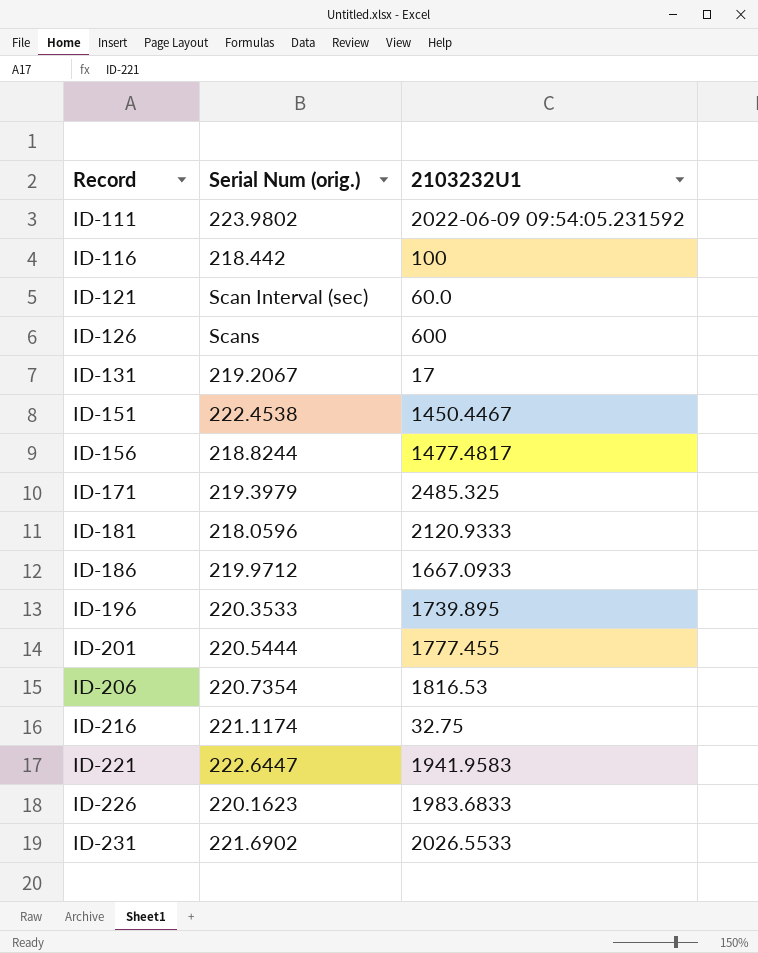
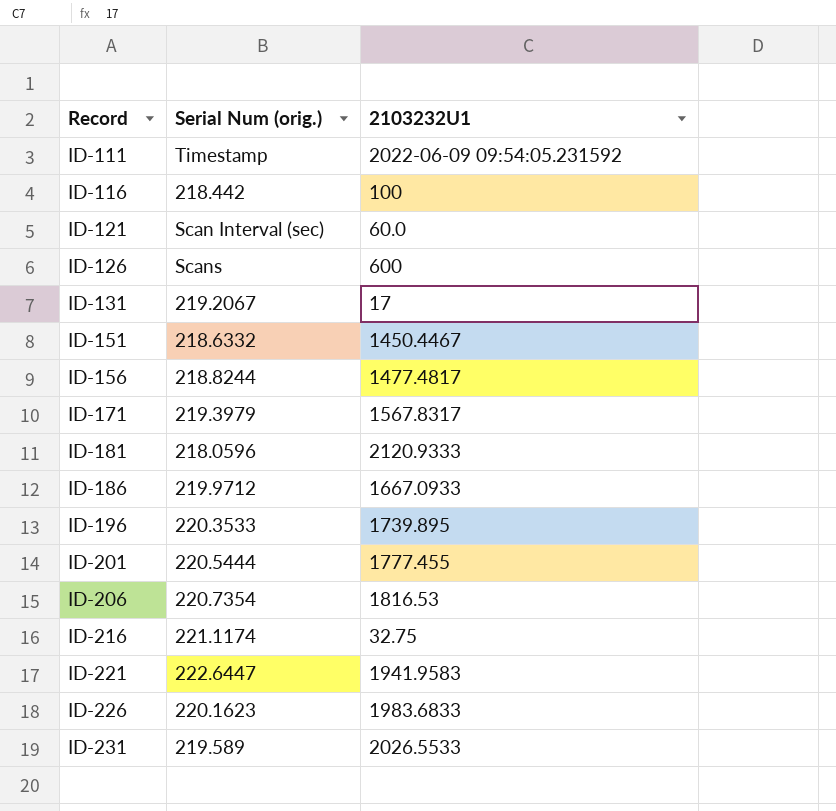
ID-111 | Serial Num (orig.): 223.9802 -> Timestamp
ID-151 | Serial Num (orig.): 222.4538 -> 218.6332
ID-171 | 2103232U1: 2485.325 -> 1567.8317
ID-231 | Serial Num (orig.): 221.6902 -> 219.589

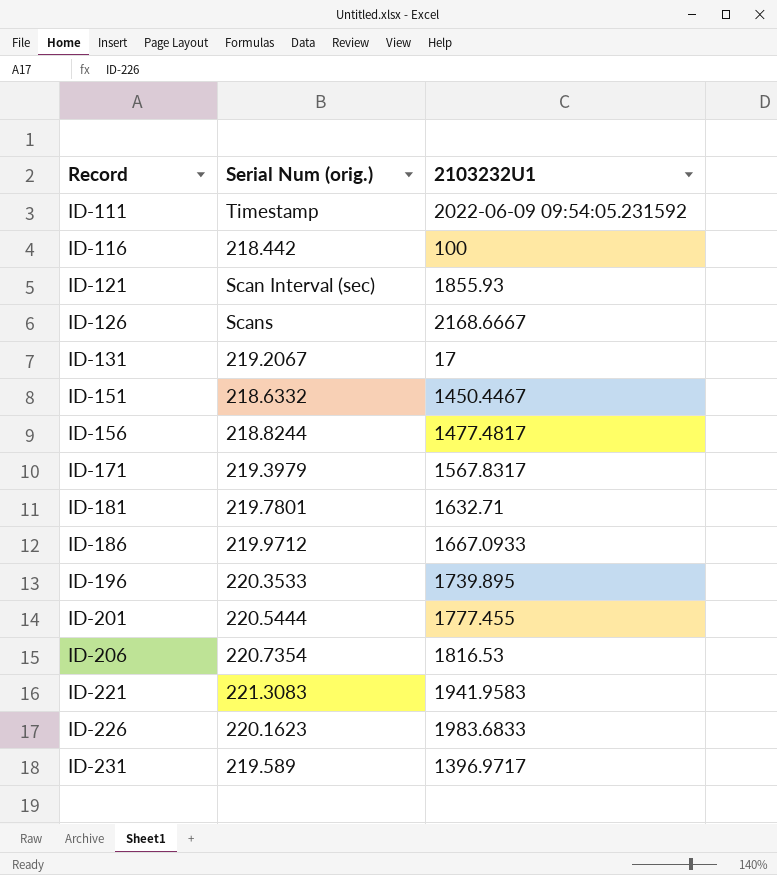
row ID-216: 221.1174 | 32.75 -> none
ID-121 | 2103232U1: 60.0 -> 1855.93
ID-126 | 2103232U1: 600 -> 2168.6667
ID-181 | Serial Num (orig.): 218.0596 -> 219.7801
ID-181 | 2103232U1: 2120.9333 -> 1632.71
ID-221 | Serial Num (orig.): 222.6447 -> 221.3083
ID-231 | 2103232U1: 2026.5533 -> 1396.9717

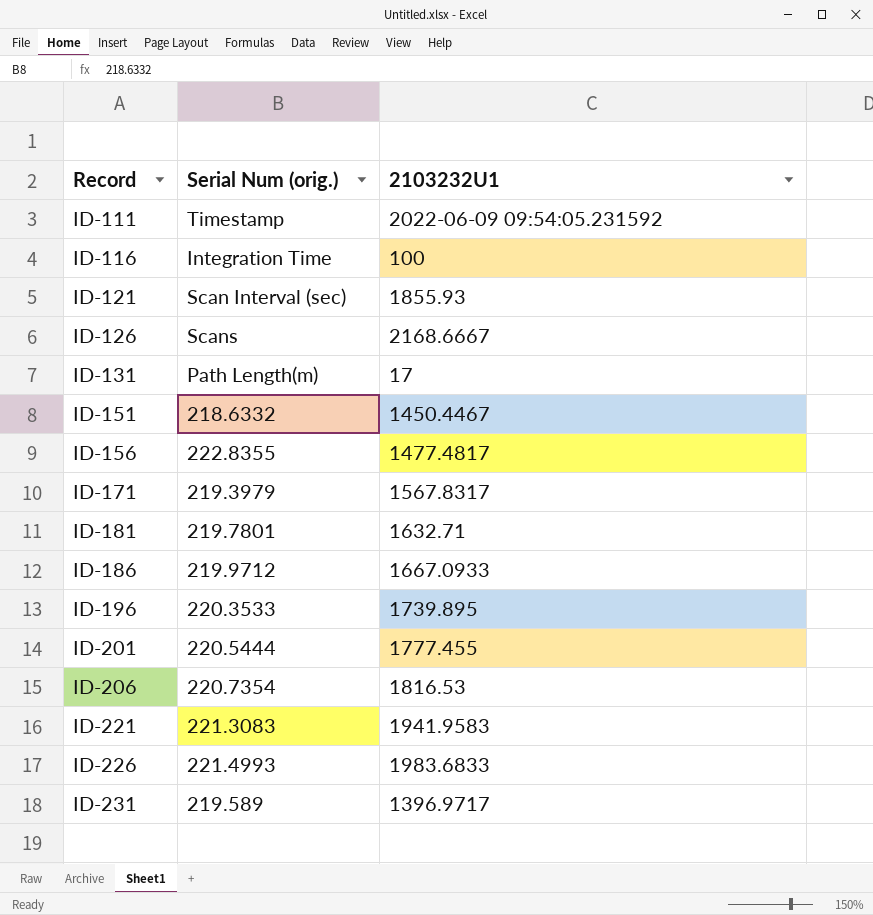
ID-116 | Serial Num (orig.): 218.442 -> Integration Time
ID-131 | Serial Num (orig.): 219.2067 -> Path Length(m)
ID-156 | Serial Num (orig.): 218.8244 -> 222.8355
ID-226 | Serial Num (orig.): 220.1623 -> 221.4993

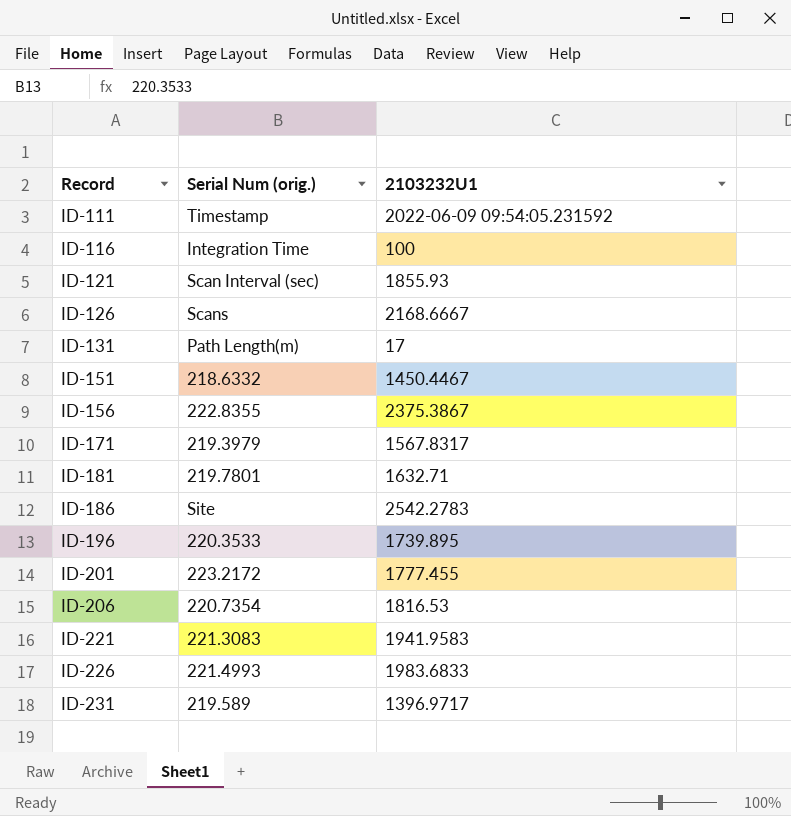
ID-156 | 2103232U1: 1477.4817 -> 2375.3867
ID-186 | Serial Num (orig.): 219.9712 -> Site
ID-186 | 2103232U1: 1667.0933 -> 2542.2783
ID-201 | Serial Num (orig.): 220.5444 -> 223.2172

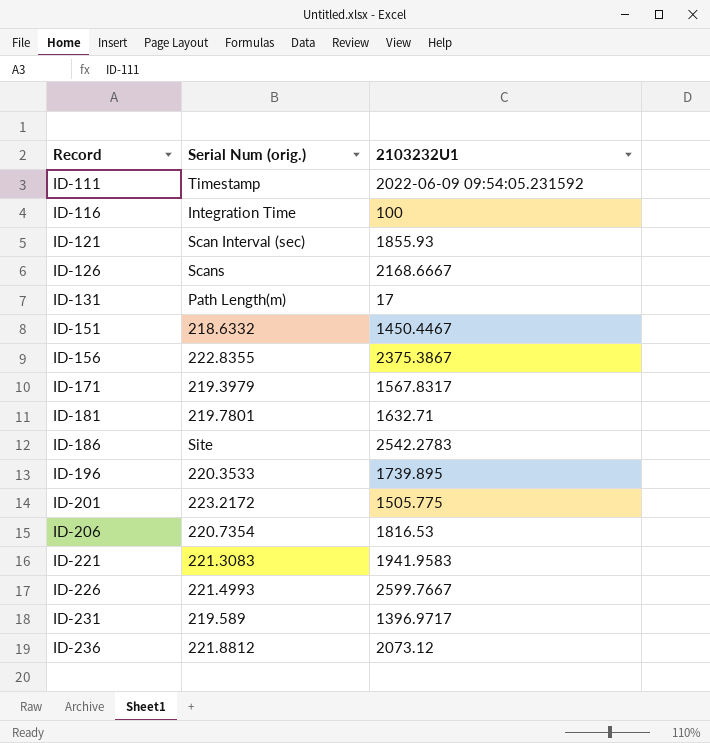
ID-201 | 2103232U1: 1777.455 -> 1505.775
ID-226 | 2103232U1: 1983.6833 -> 2599.7667
row ID-236: none -> 221.8812 | 2073.12

